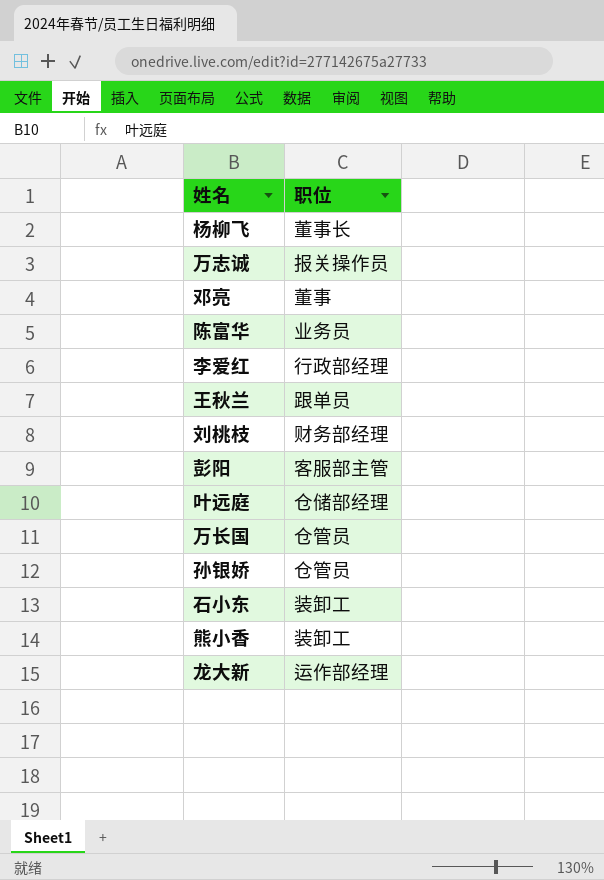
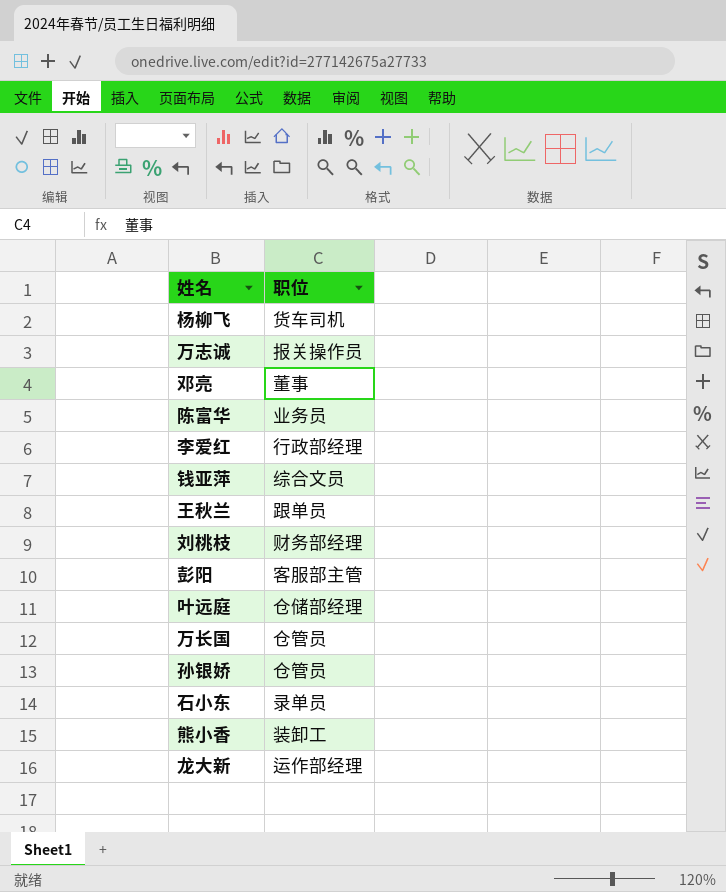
杨柳飞 | 职位: 董事长 -> 货车司机
row 钱亚萍: none -> 综合文员
石小东 | 职位: 装卸工 -> 录单员

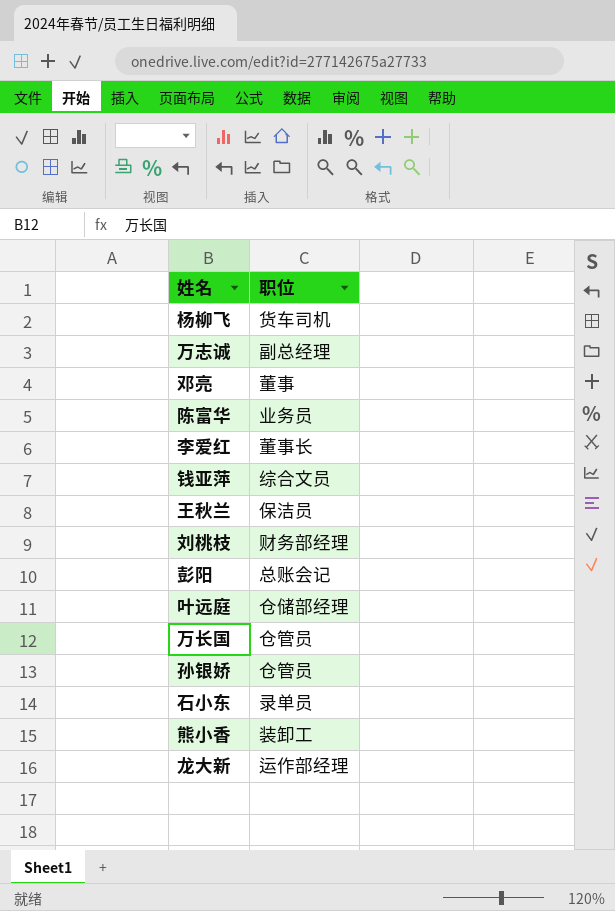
万志诚 | 职位: 报关操作员 -> 副总经理
李爱红 | 职位: 行政部经理 -> 董事长
王秋兰 | 职位: 跟单员 -> 保洁员
彭阳 | 职位: 客服部主管 -> 总账会记

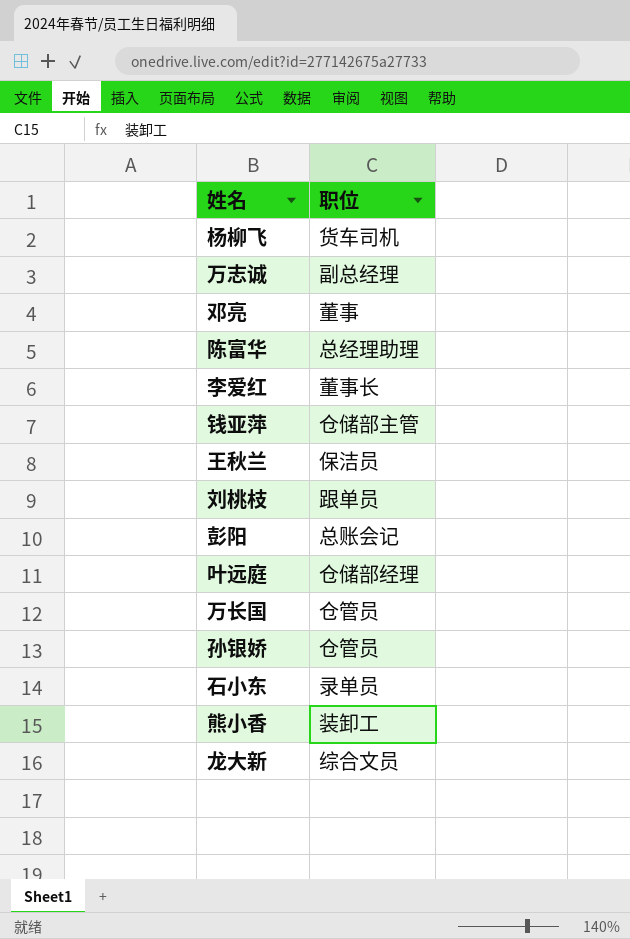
陈富华 | 职位: 业务员 -> 总经理助理
钱亚萍 | 职位: 综合文员 -> 仓储部主管
刘桃枝 | 职位: 财务部经理 -> 跟单员
龙大新 | 职位: 运作部经理 -> 综合文员

